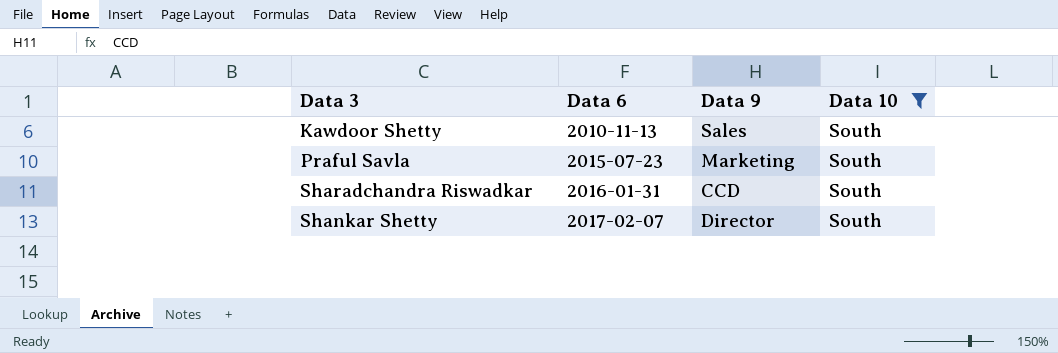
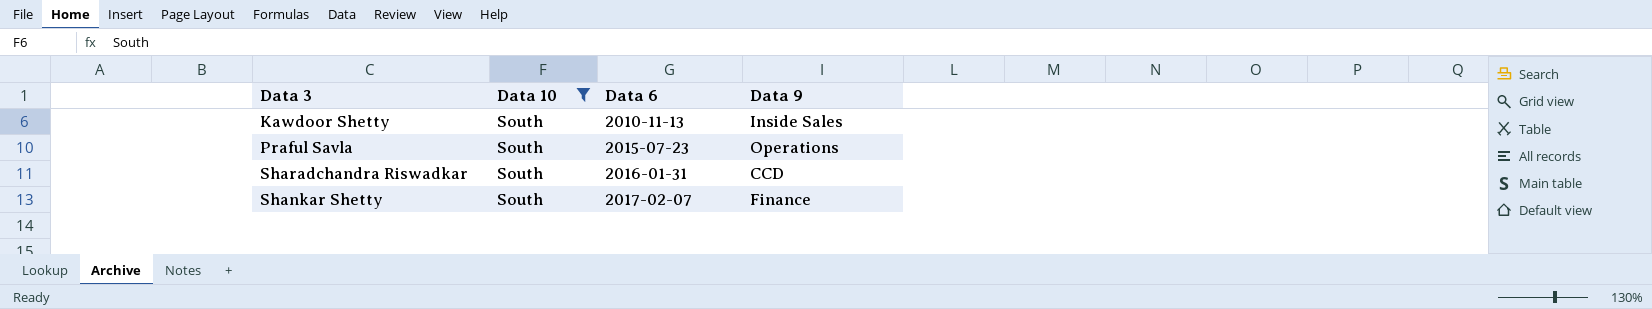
column Data 10 | position: 4 -> 2
Kawdoor Shetty | Data 9: Sales -> Inside Sales
Praful Savla | Data 9: Marketing -> Operations
Shankar Shetty | Data 9: Director -> Finance

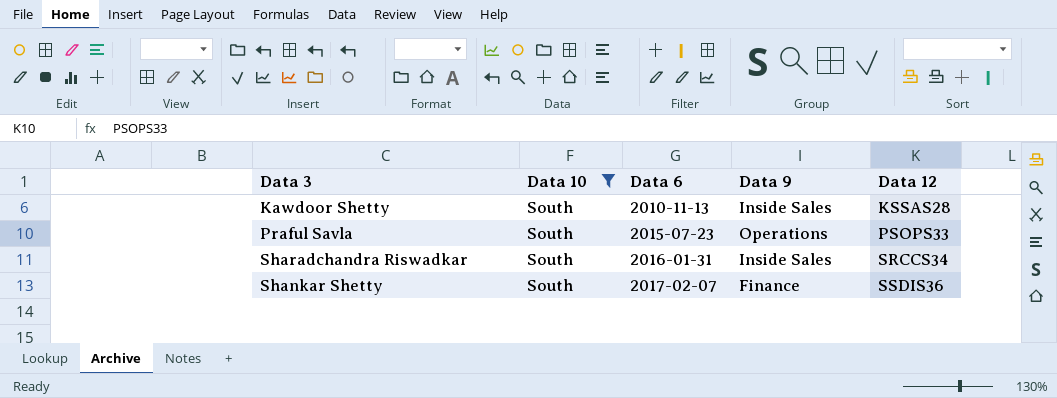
column Data 12 | position: none -> 5
Sharadchandra Riswadkar | Data 9: CCD -> Inside Sales

